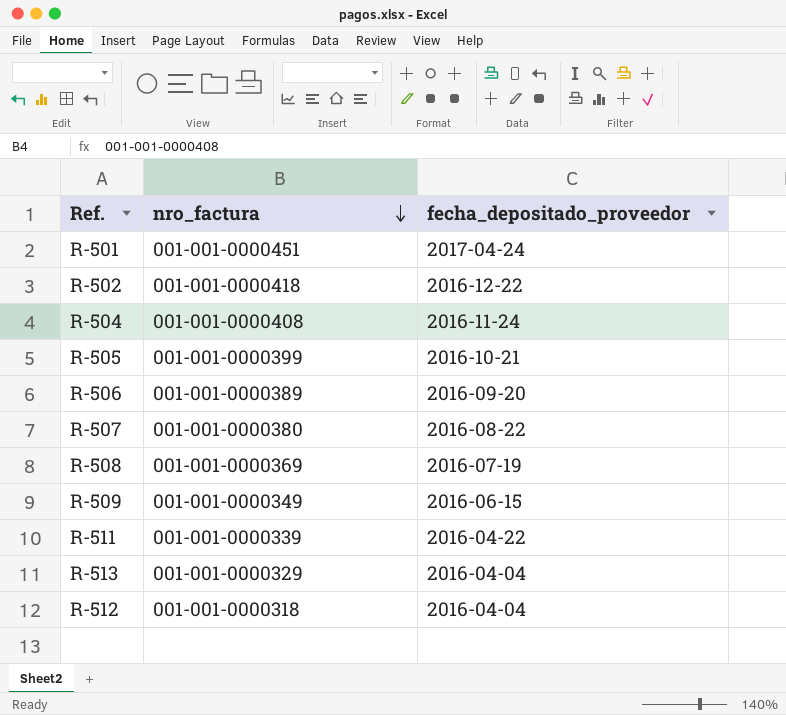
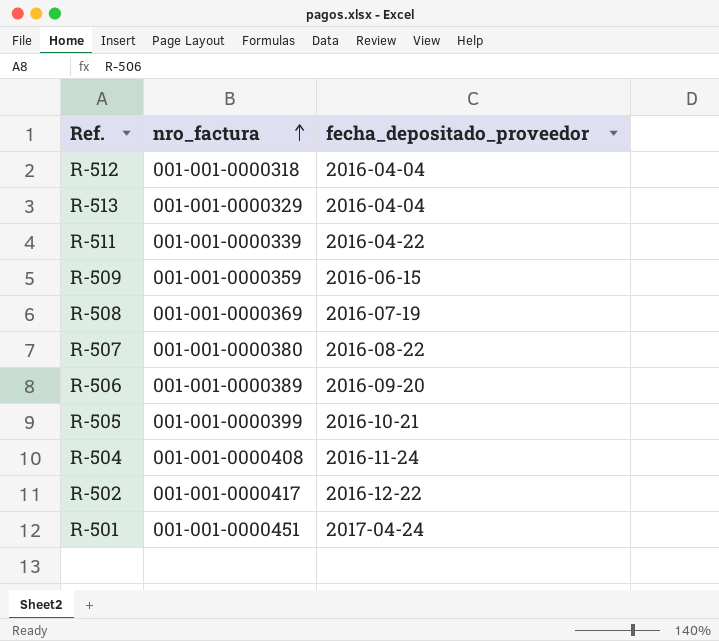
row order: nro_factura descending -> nro_factura ascending
R-509 | nro_factura: 001-001-0000349 -> 001-001-0000359
R-502 | nro_factura: 001-001-0000418 -> 001-001-0000417

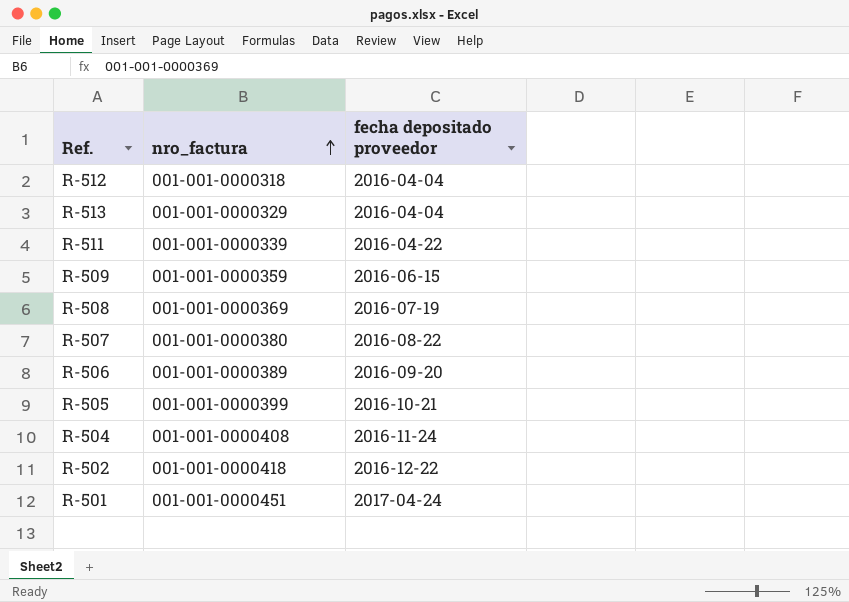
column name: fecha_depositado_proveedor -> fecha depositado proveedor
R-502 | nro_factura: 001-001-0000417 -> 001-001-0000418

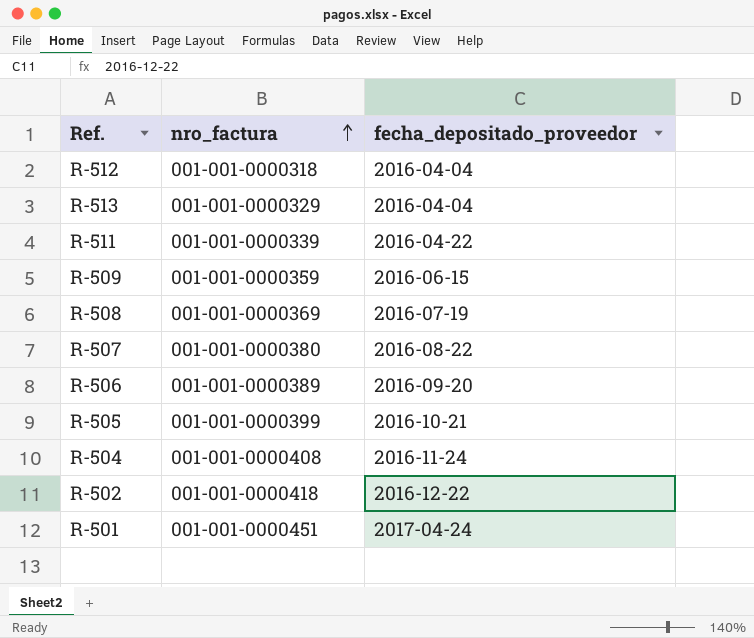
column name: fecha depositado proveedor -> fecha_depositado_proveedor

